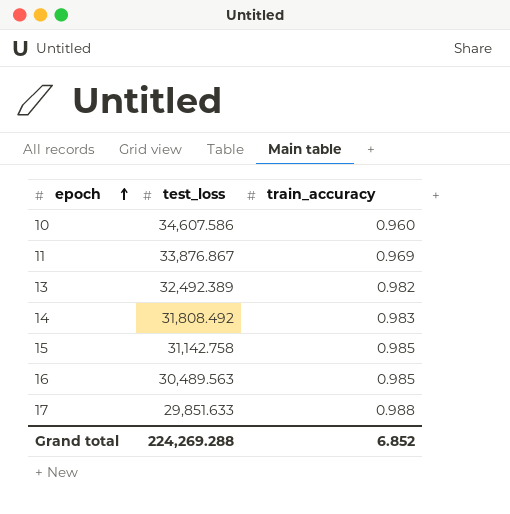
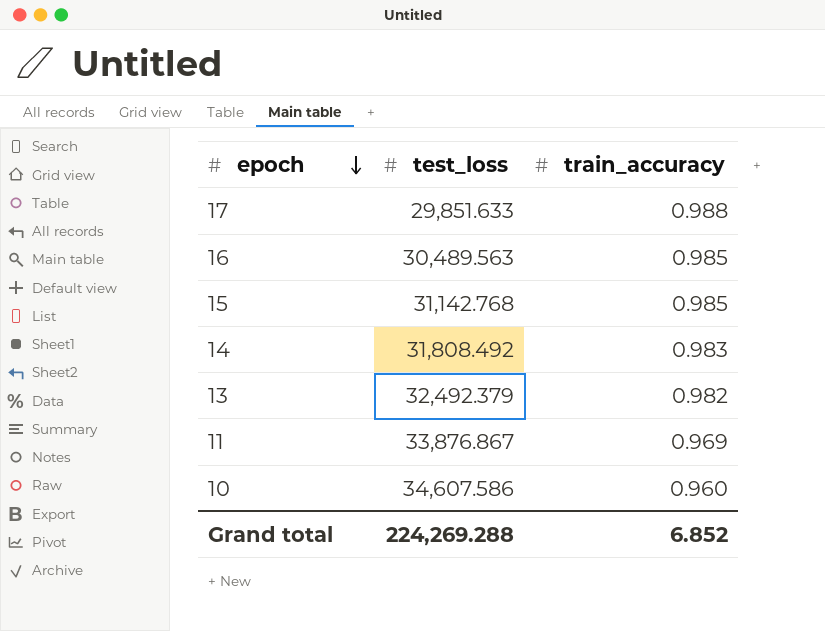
row order: epoch ascending -> epoch descending
15 | test_loss: 31,142.758 -> 31,142.768
13 | test_loss: 32,492.389 -> 32,492.379

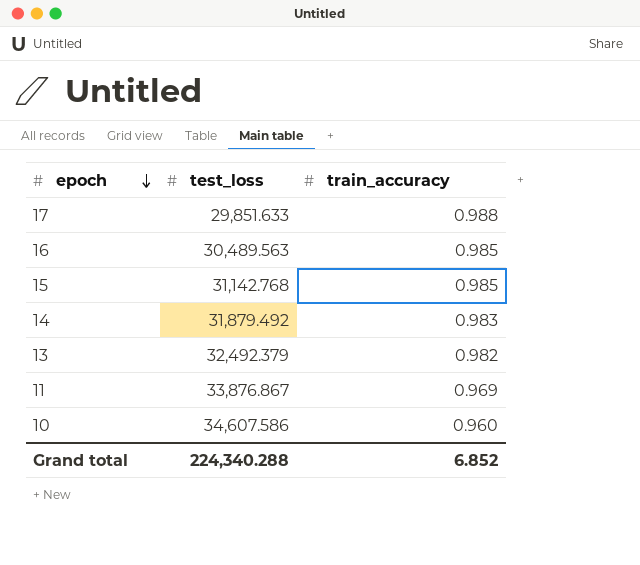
14 | test_loss: 31,808.492 -> 31,879.492
Grand total | test_loss: 224,269.288 -> 224,340.288

